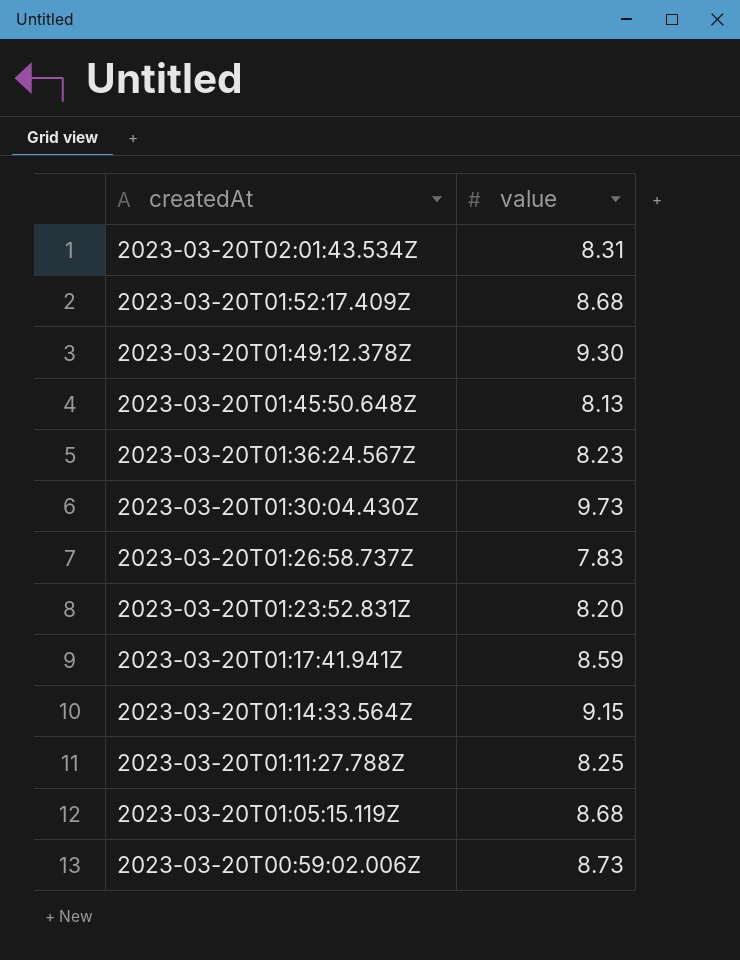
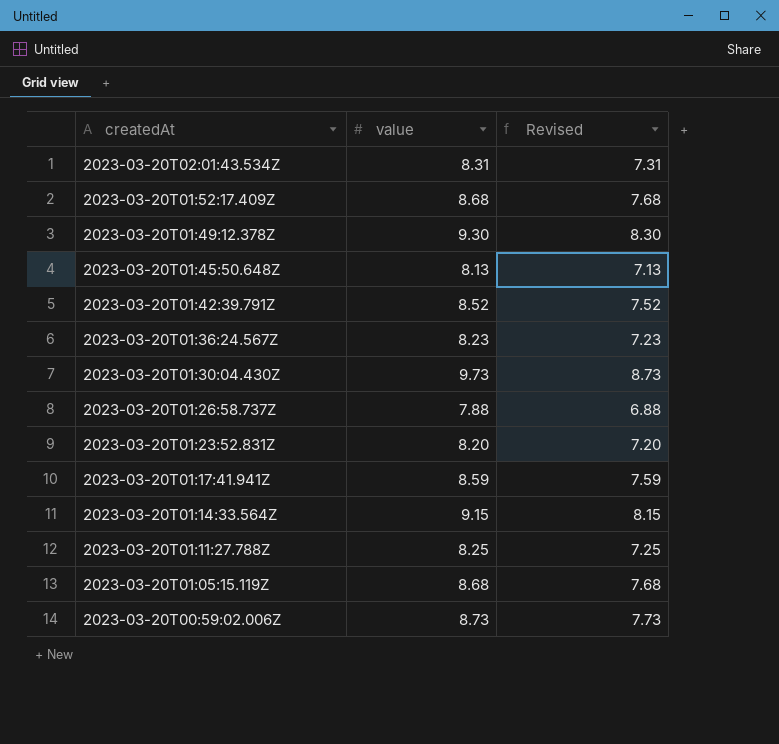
column Revised | formula: none -> [value] - 1
row 2023-03-20T01:42:39.791Z: none -> 8.52 | 7.52
2023-03-20T01:26:58.737Z | value: 7.83 -> 7.88

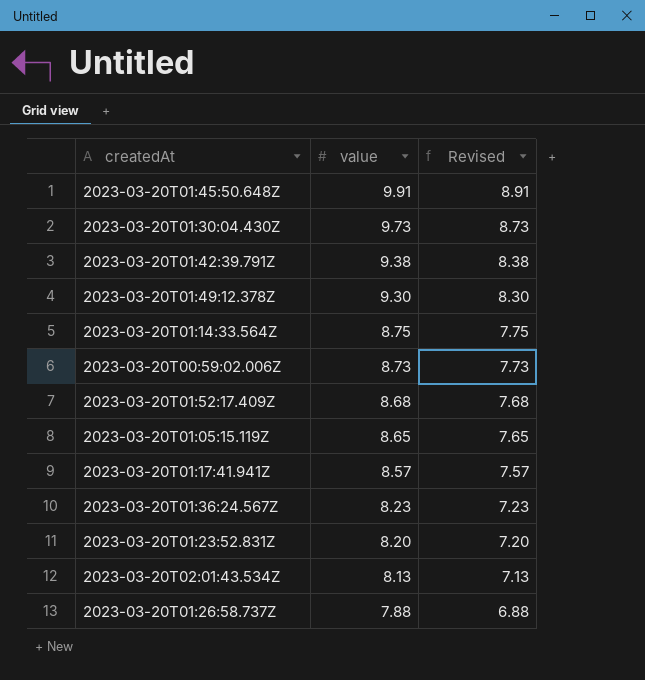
row order: createdAt descending -> value descending
row 2023-03-20T01:11:27.788Z: 8.25 | 7.25 -> none
2023-03-20T01:45:50.648Z | value: 8.13 -> 9.91
2023-03-20T01:45:50.648Z | Revised: 7.13 -> 8.91
2023-03-20T01:42:39.791Z | value: 8.52 -> 9.38
2023-03-20T01:42:39.791Z | Revised: 7.52 -> 8.38
2023-03-20T01:14:33.564Z | value: 9.15 -> 8.75
2023-03-20T01:14:33.564Z | Revised: 8.15 -> 7.75
2023-03-20T01:05:15.119Z | value: 8.68 -> 8.65
2023-03-20T01:05:15.119Z | Revised: 7.68 -> 7.65
2023-03-20T01:17:41.941Z | value: 8.59 -> 8.57
2023-03-20T01:17:41.941Z | Revised: 7.59 -> 7.57
2023-03-20T02:01:43.534Z | value: 8.31 -> 8.13
2023-03-20T02:01:43.534Z | Revised: 7.31 -> 7.13

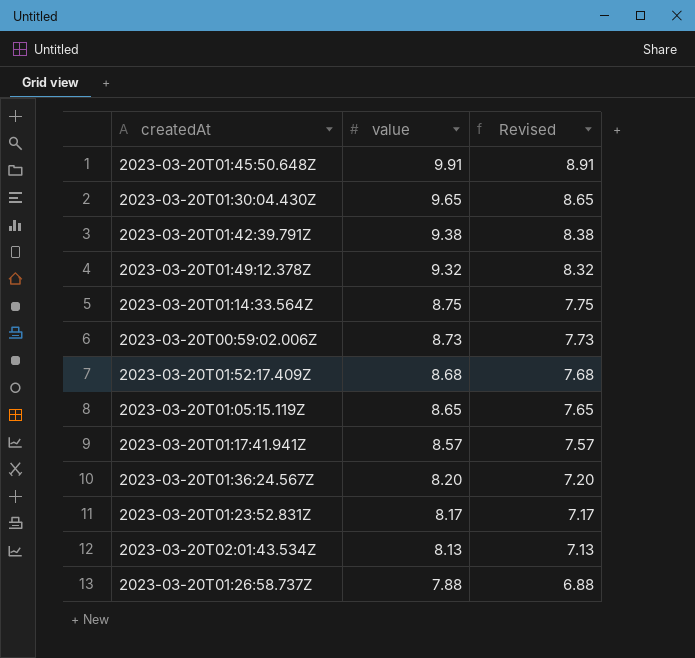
2023-03-20T01:30:04.430Z | value: 9.73 -> 9.65
2023-03-20T01:30:04.430Z | Revised: 8.73 -> 8.65
2023-03-20T01:49:12.378Z | value: 9.30 -> 9.32
2023-03-20T01:49:12.378Z | Revised: 8.30 -> 8.32
2023-03-20T01:36:24.567Z | value: 8.23 -> 8.20
2023-03-20T01:36:24.567Z | Revised: 7.23 -> 7.20
2023-03-20T01:23:52.831Z | value: 8.20 -> 8.17
2023-03-20T01:23:52.831Z | Revised: 7.20 -> 7.17

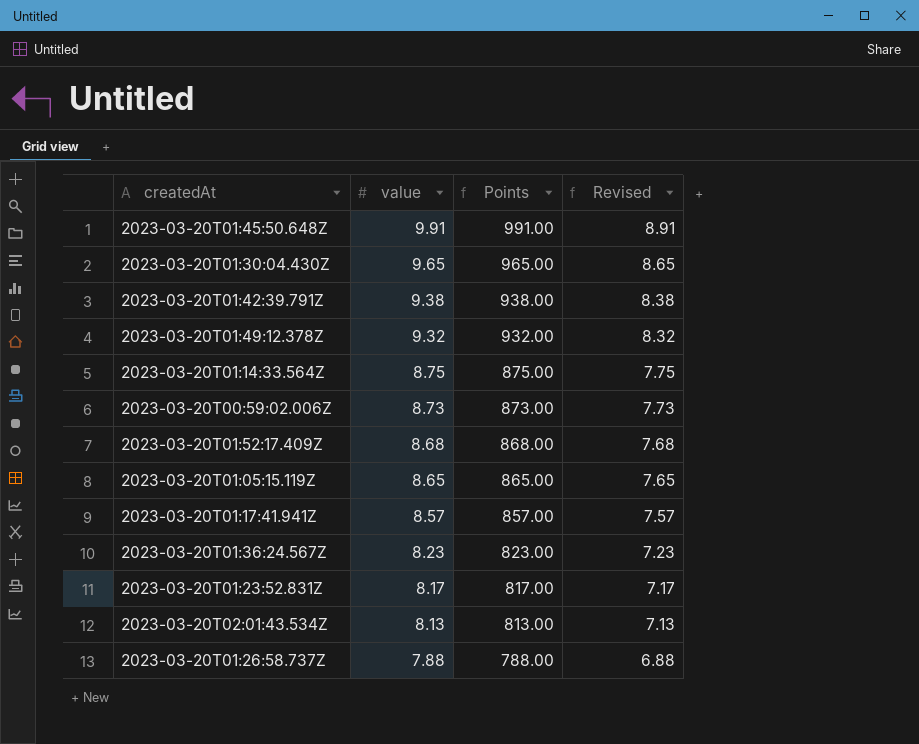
column Points | formula: none -> [value] * 100
2023-03-20T01:36:24.567Z | value: 8.20 -> 8.23
2023-03-20T01:36:24.567Z | Revised: 7.20 -> 7.23

